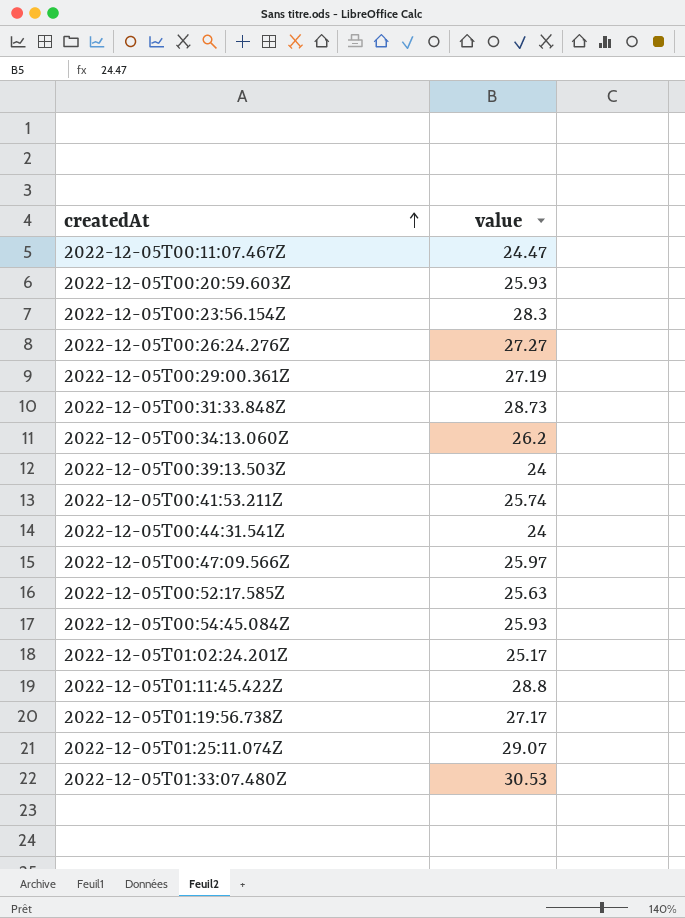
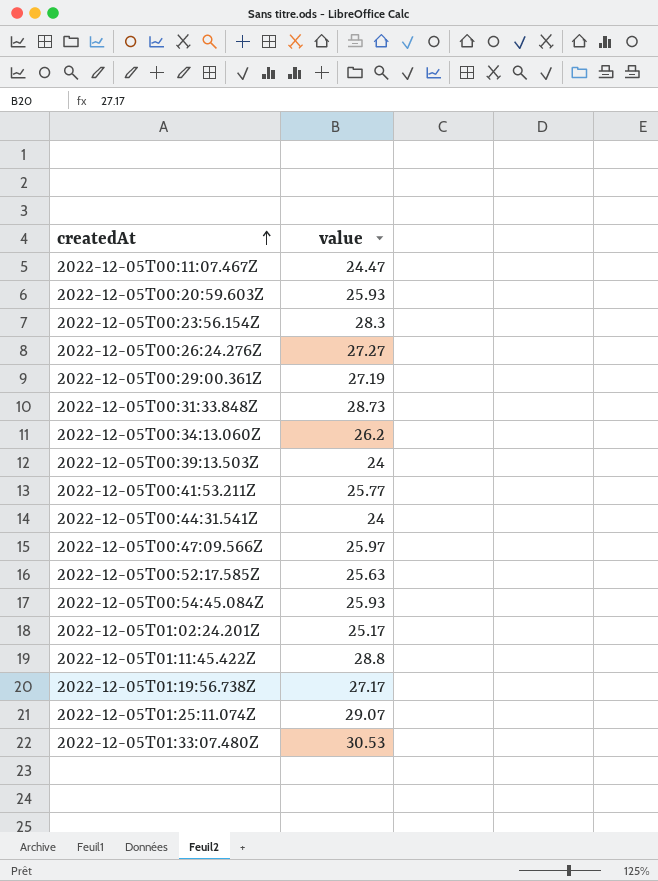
2022-12-05T00:41:53.211Z | value: 25.74 -> 25.77

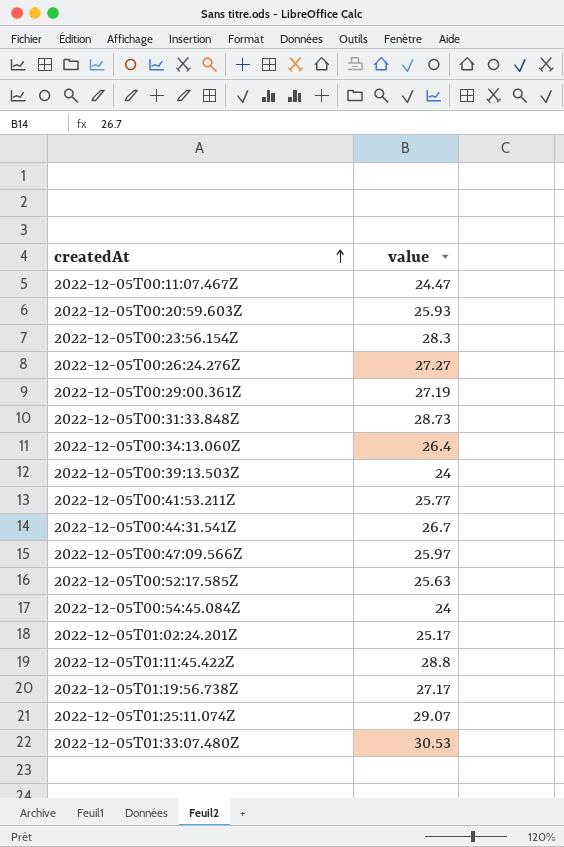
2022-12-05T00:34:13.060Z | value: 26.2 -> 26.4
2022-12-05T00:44:31.541Z | value: 24 -> 26.7
2022-12-05T00:54:45.084Z | value: 25.93 -> 24

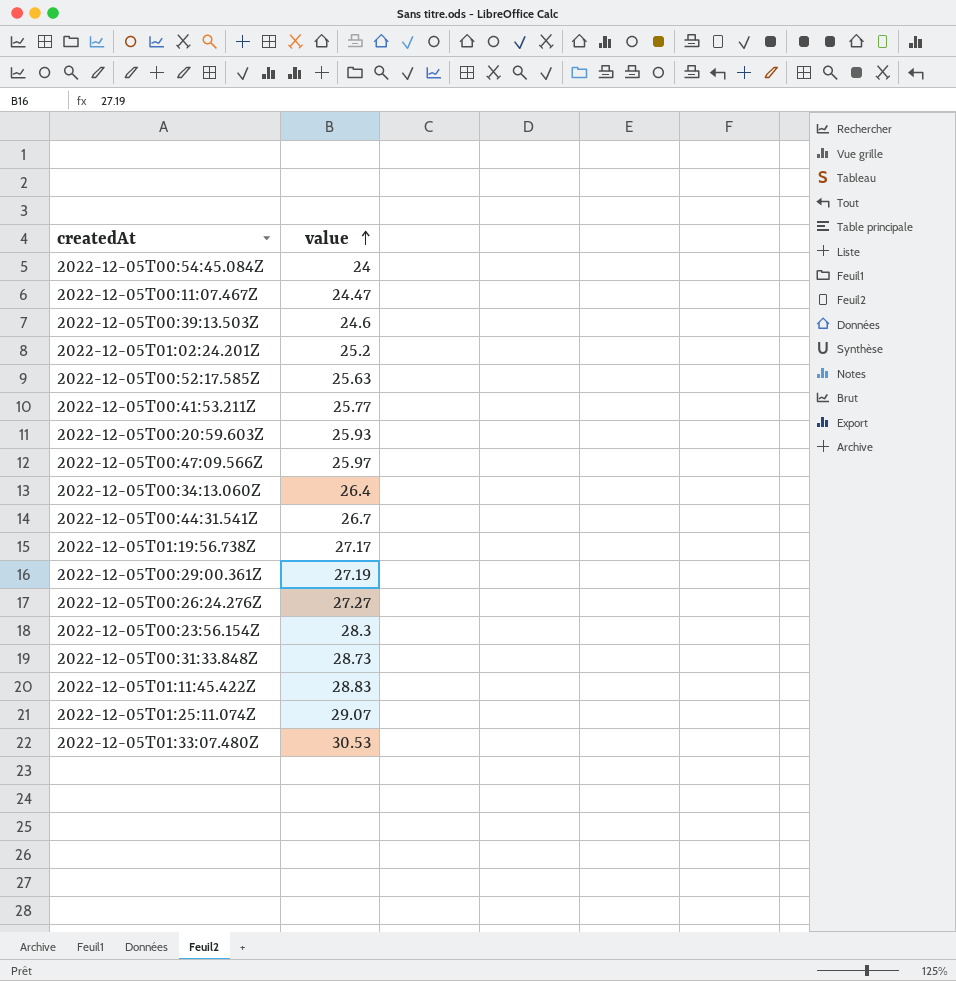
row order: createdAt ascending -> value ascending
2022-12-05T00:39:13.503Z | value: 24 -> 24.6
2022-12-05T01:02:24.201Z | value: 25.17 -> 25.2
2022-12-05T01:11:45.422Z | value: 28.8 -> 28.83

